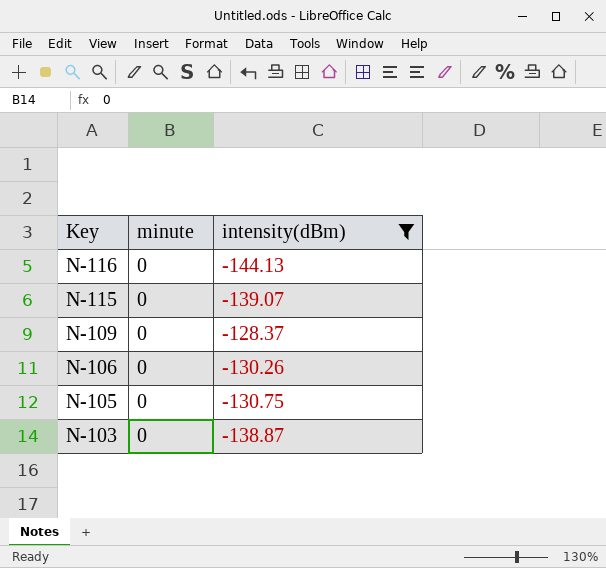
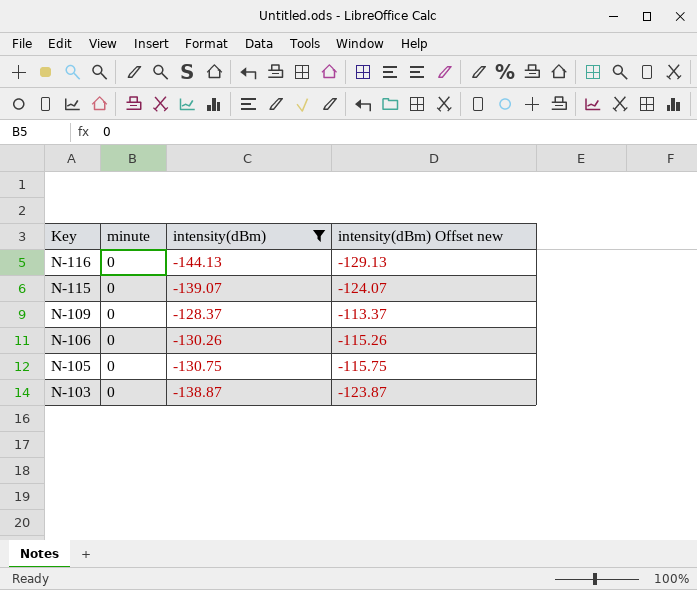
column intensity(dBm) Offset new | formula: none -> [intensity(dBm)] + 15

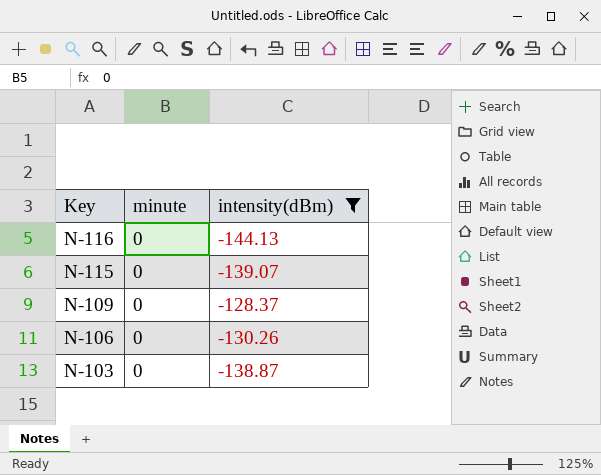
column intensity(dBm) Offset new | formula: [intensity(dBm)] + 15 -> none
row N-105: 0 | -130.75 | -115.75 -> none

